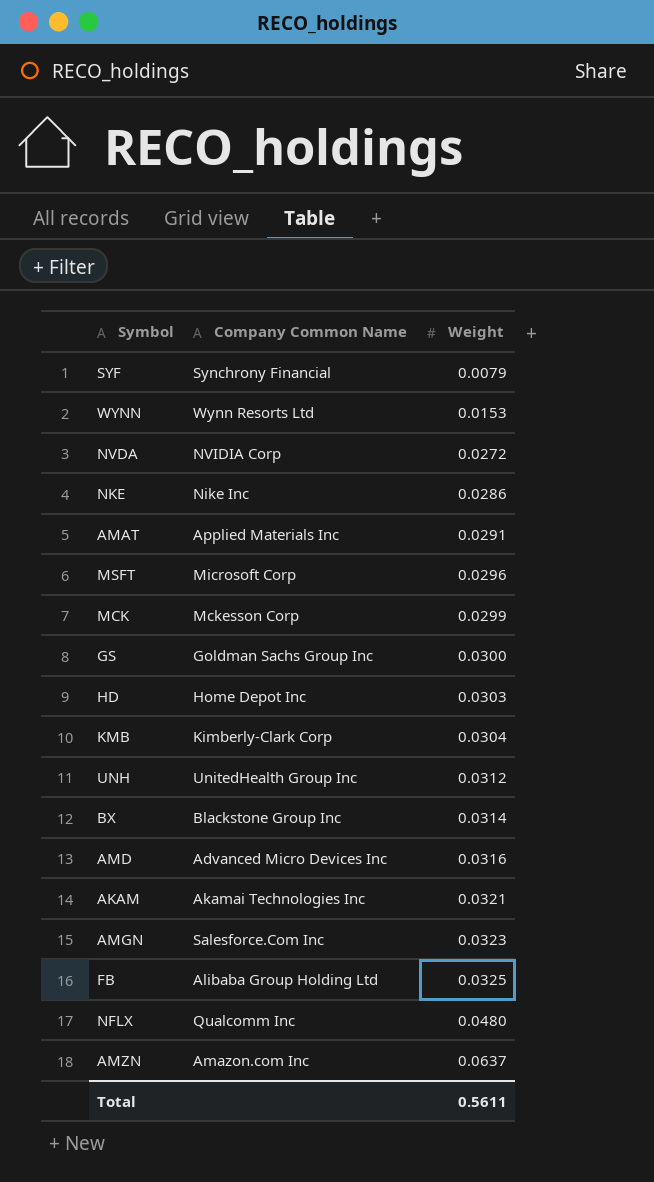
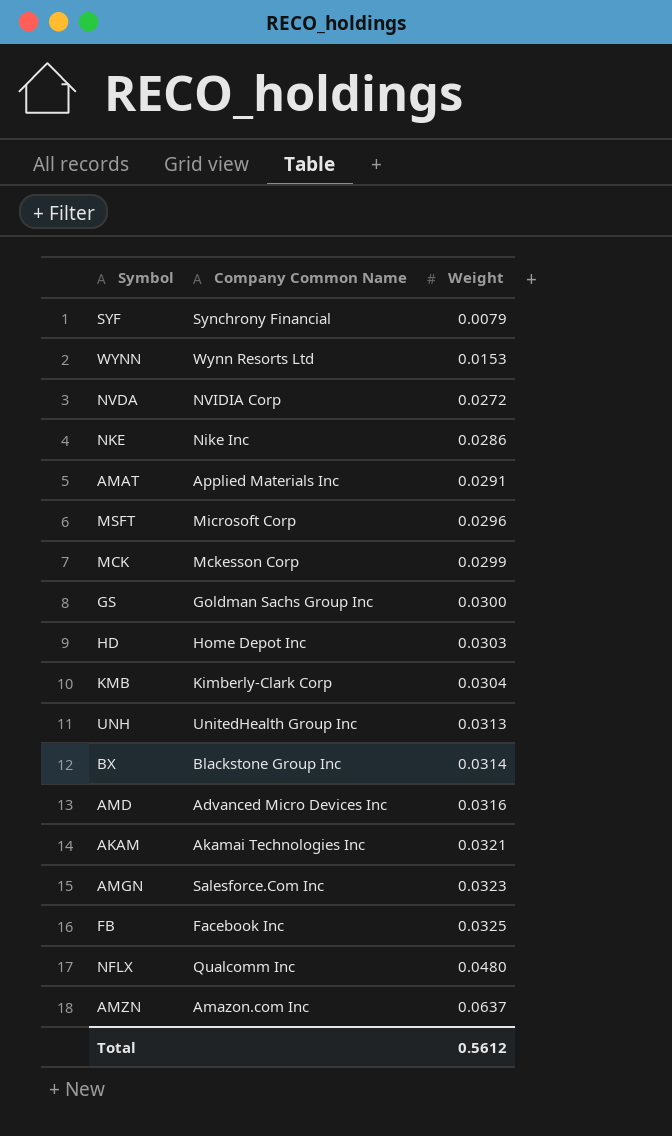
UNH | Weight: 0.0312 -> 0.0313
FB | Company Common Name: Alibaba Group Holding Ltd -> Facebook Inc
Total | Weight: 0.5611 -> 0.5612

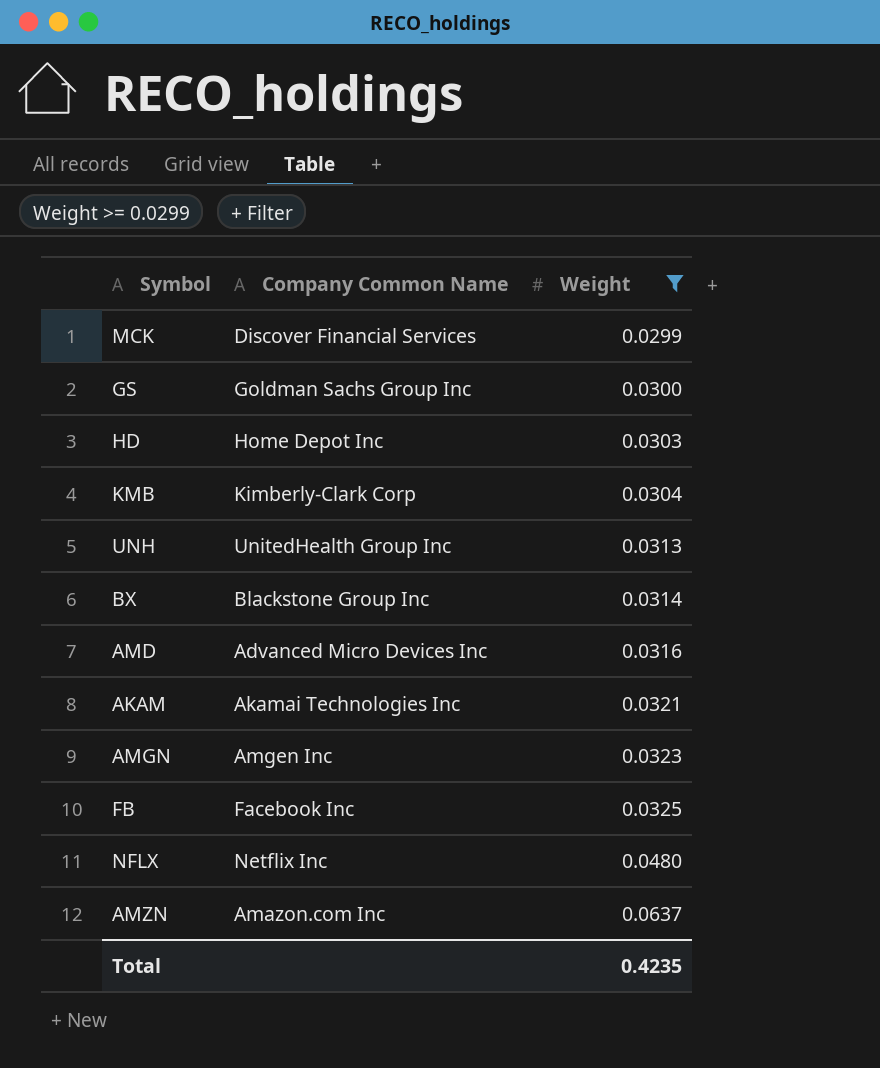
filter: none -> Weight >= 0.0299
MCK | Company Common Name: Mckesson Corp -> Discover Financial Services
AMGN | Company Common Name: Salesforce.Com Inc -> Amgen Inc
NFLX | Company Common Name: Qualcomm Inc -> Netflix Inc
Total | Weight: 0.5612 -> 0.4235

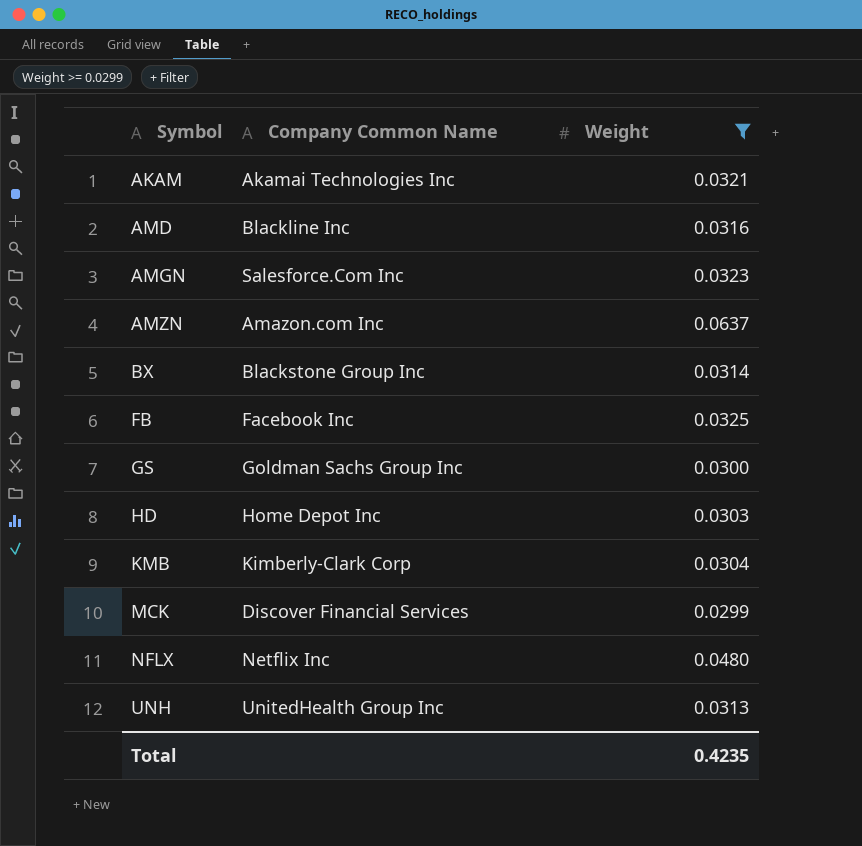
row order: Weight ascending -> Symbol ascending
AMD | Company Common Name: Advanced Micro Devices Inc -> Blackline Inc
AMGN | Company Common Name: Amgen Inc -> Salesforce.Com Inc

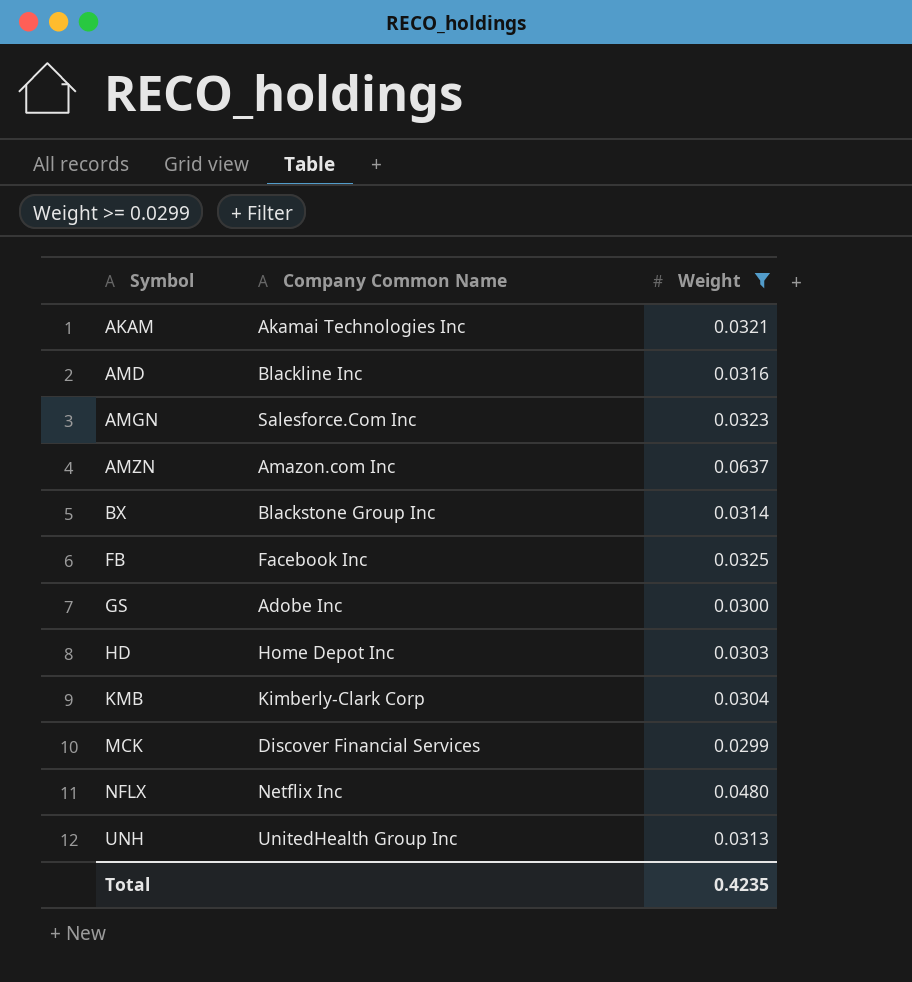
GS | Company Common Name: Goldman Sachs Group Inc -> Adobe Inc

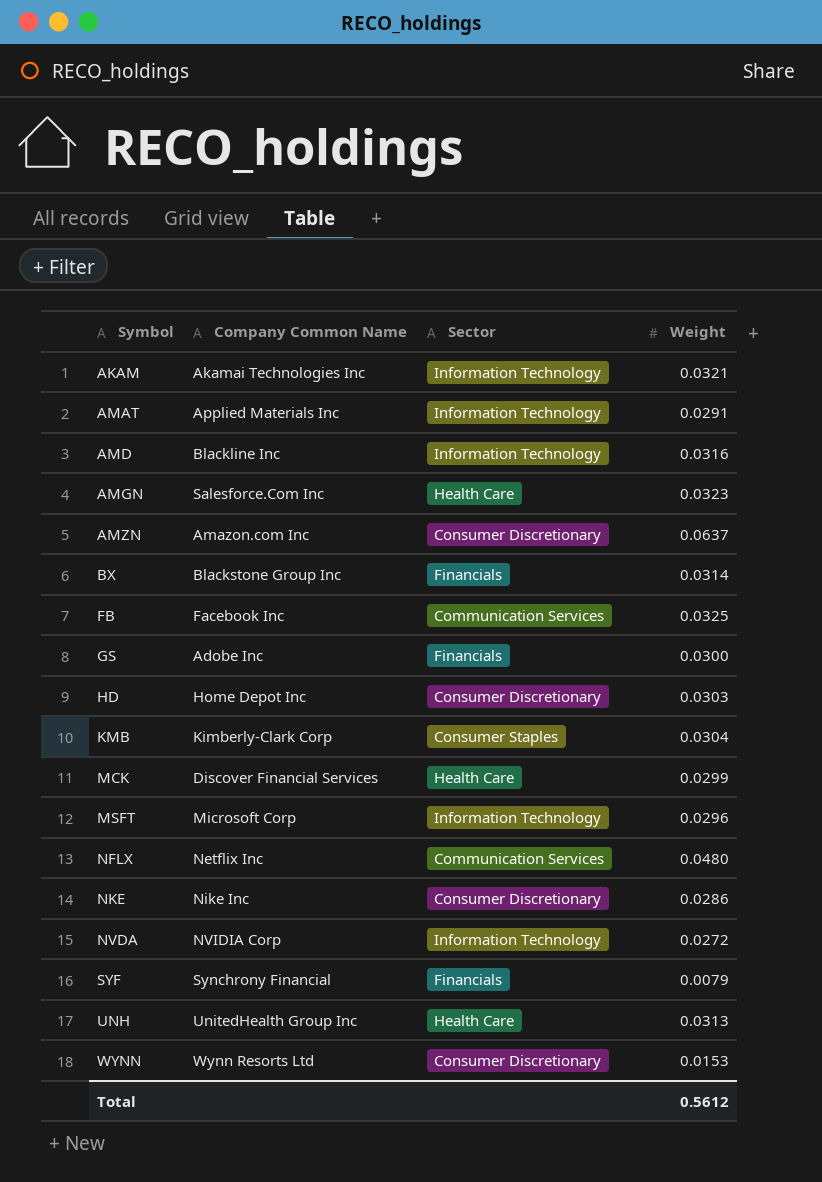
filter: Weight >= 0.0299 -> none
column Sector | position: none -> 3
Total | Weight: 0.4235 -> 0.5612

